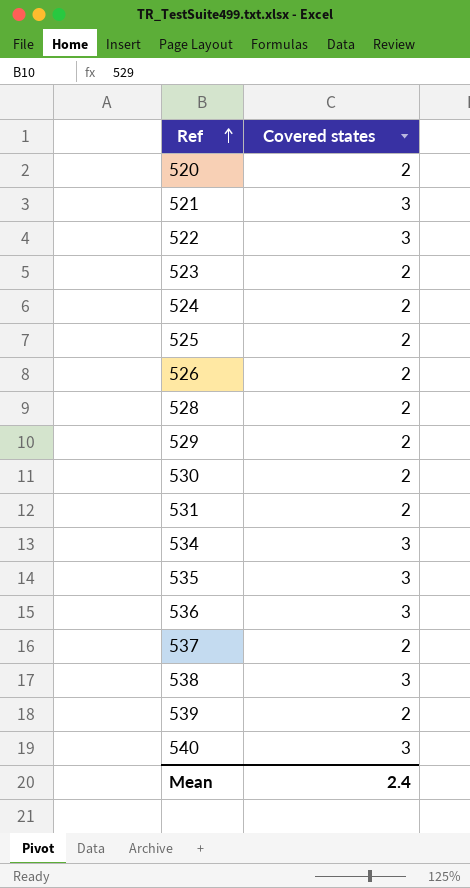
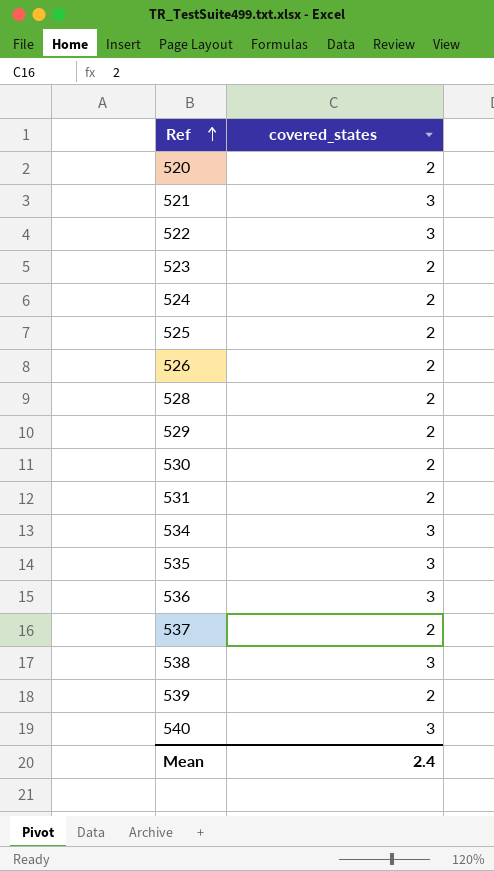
column name: Covered states -> covered_states

